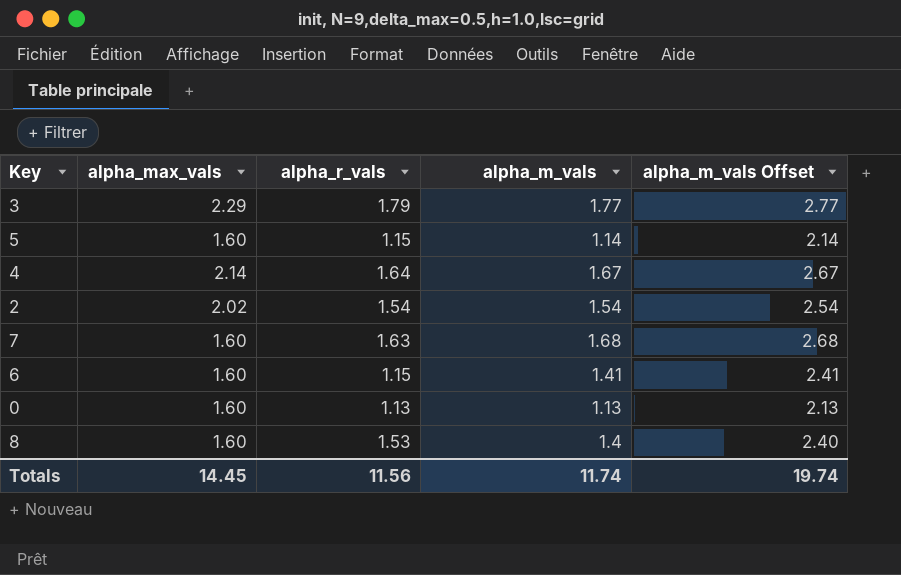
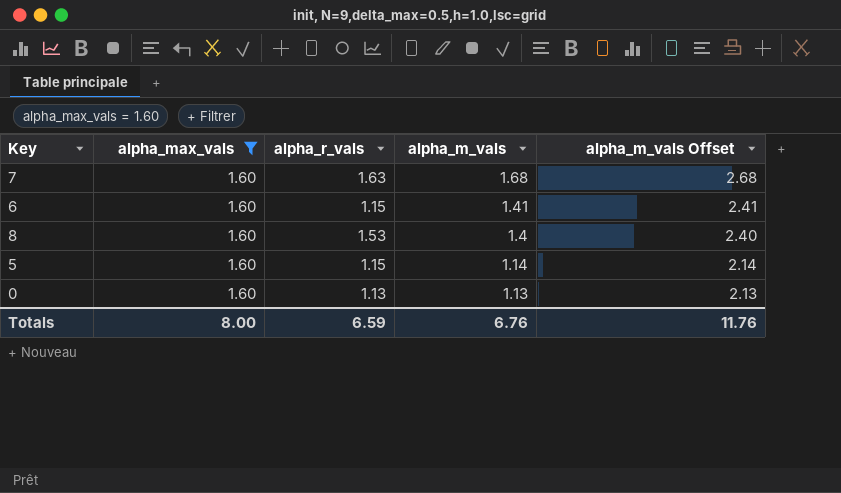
filter: none -> alpha_max_vals = 1.60
row order: none -> alpha_m_vals descending
Totals | alpha_max_vals: 14.45 -> 8.00
Totals | alpha_r_vals: 11.56 -> 6.59
Totals | alpha_m_vals: 11.74 -> 6.76
Totals | alpha_m_vals Offset: 19.74 -> 11.76

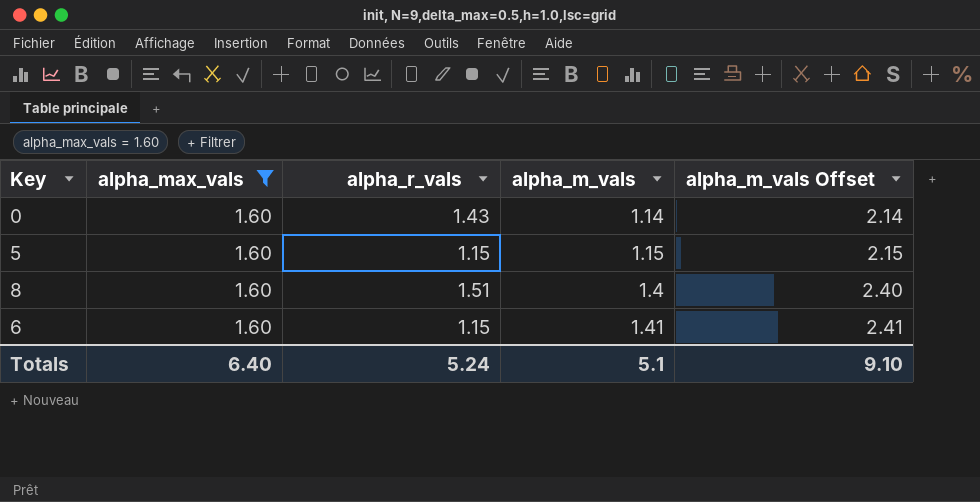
row order: alpha_m_vals descending -> alpha_m_vals ascending
row 7: 1.60 | 1.63 | 1.68 | 2.68 -> none
0 | alpha_r_vals: 1.13 -> 1.43
0 | alpha_m_vals: 1.13 -> 1.14
0 | alpha_m_vals Offset: 2.13 -> 2.14
5 | alpha_m_vals: 1.14 -> 1.15
5 | alpha_m_vals Offset: 2.14 -> 2.15
8 | alpha_r_vals: 1.53 -> 1.51
Totals | alpha_max_vals: 8.00 -> 6.40
Totals | alpha_r_vals: 6.59 -> 5.24
Totals | alpha_m_vals: 6.76 -> 5.1
Totals | alpha_m_vals Offset: 11.76 -> 9.10

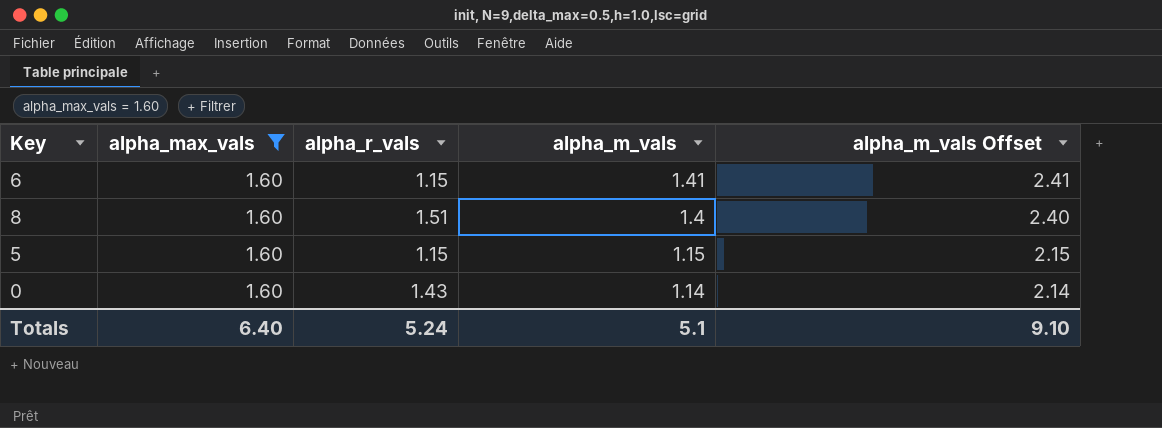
row order: alpha_m_vals ascending -> alpha_m_vals descending

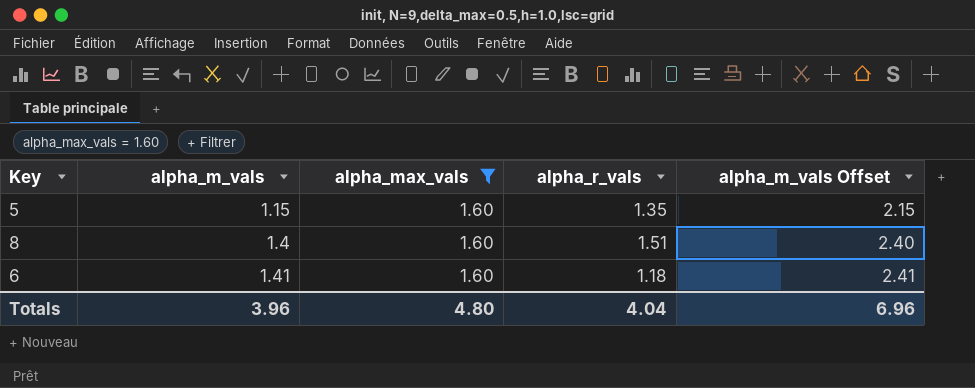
row order: alpha_m_vals descending -> alpha_m_vals ascending
column alpha_m_vals | position: 4 -> 2
row 0: 1.60 | 1.43 | 1.14 | 2.14 -> none
5 | alpha_r_vals: 1.15 -> 1.35
6 | alpha_r_vals: 1.15 -> 1.18
Totals | alpha_m_vals: 5.1 -> 3.96
Totals | alpha_max_vals: 6.40 -> 4.80
Totals | alpha_r_vals: 5.24 -> 4.04
Totals | alpha_m_vals Offset: 9.10 -> 6.96

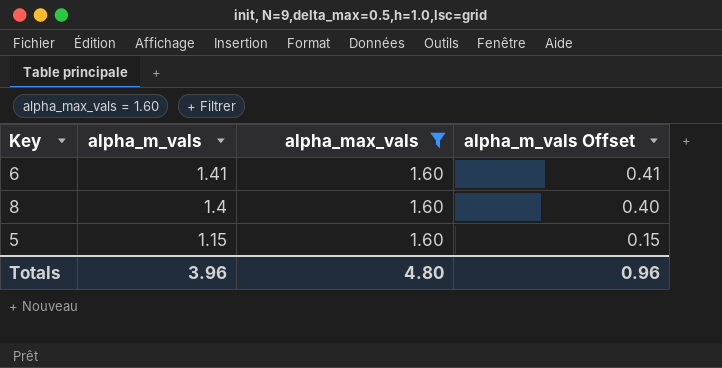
row order: alpha_m_vals ascending -> alpha_m_vals descending
column alpha_r_vals | position: 4 -> none
column alpha_m_vals Offset | formula: [alpha_m_vals] + 1 -> [alpha_m_vals] - 1
Totals | alpha_m_vals Offset: 6.96 -> 0.96

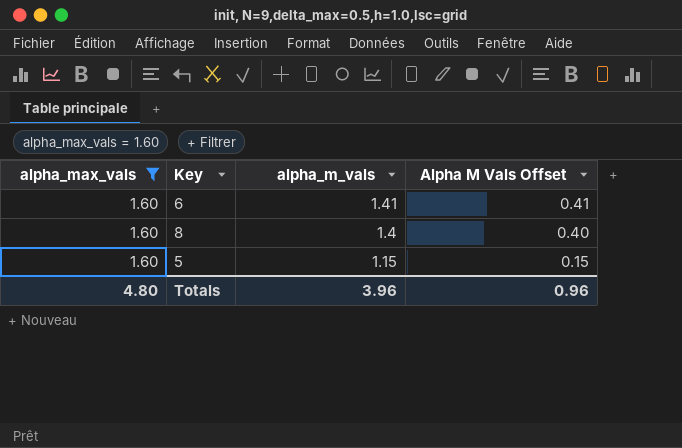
column alpha_max_vals | position: 3 -> 1
column name: alpha_m_vals Offset -> Alpha M Vals Offset

